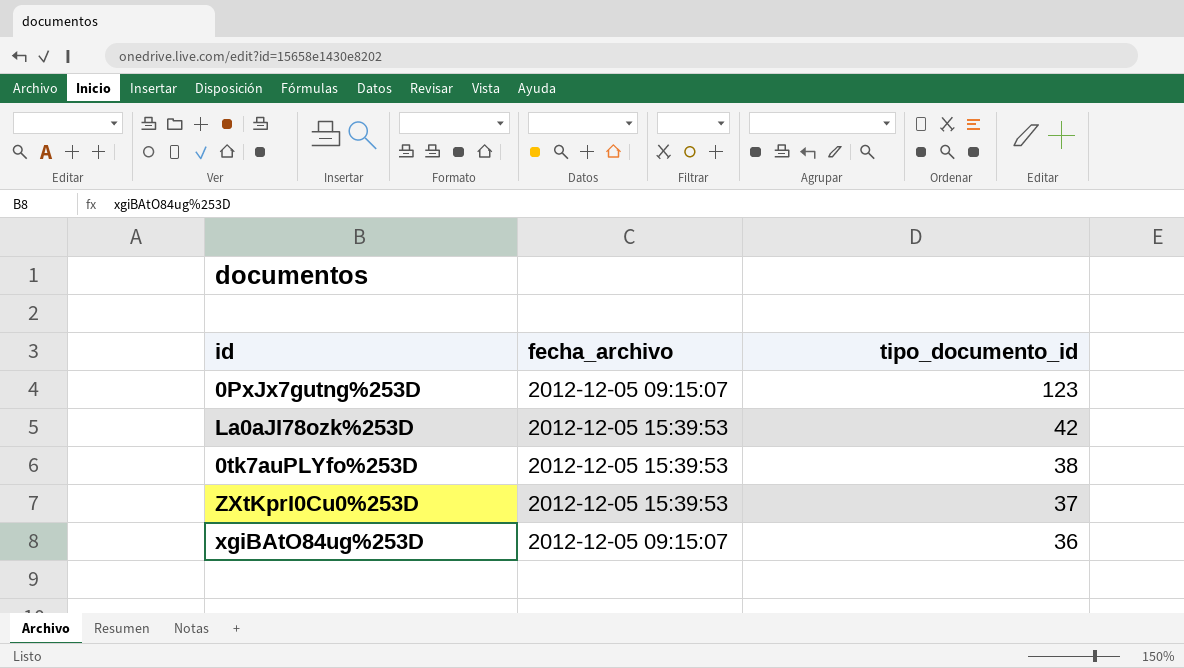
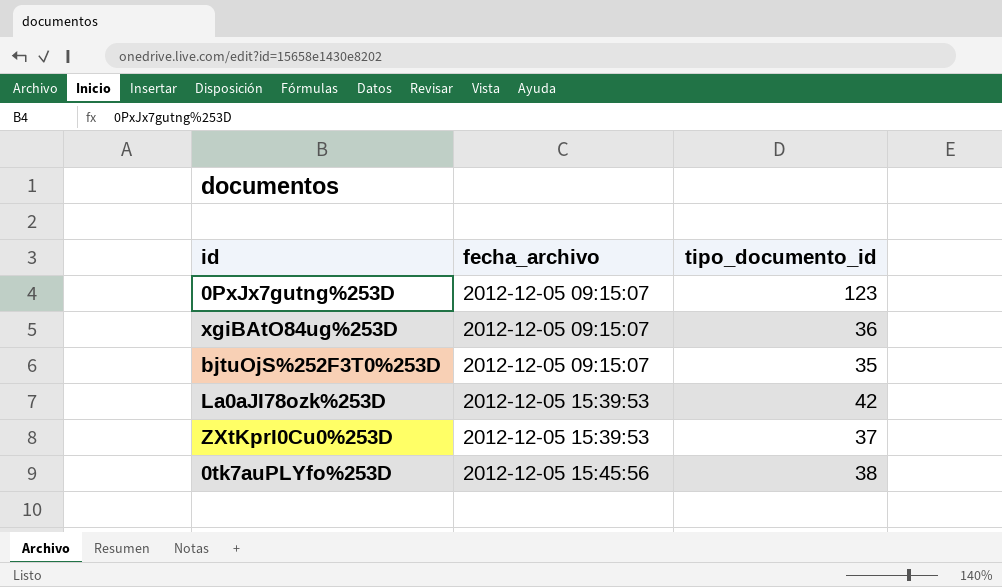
row order: tipo_documento_id descending -> fecha_archivo ascending
row bjtuOjS%252F3T0%253D: none -> 2012-12-05 09:15:07 | 35
0tk7auPLYfo%253D | fecha_archivo: 2012-12-05 15:39:53 -> 2012-12-05 15:45:56

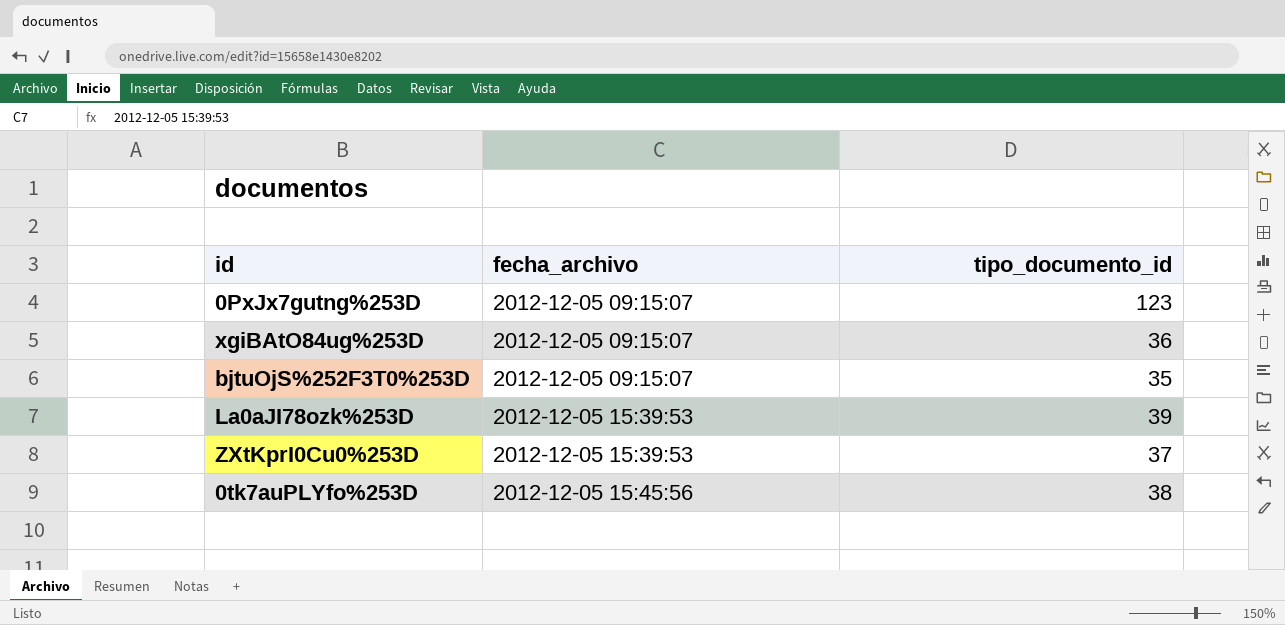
La0aJI78ozk%253D | tipo_documento_id: 42 -> 39

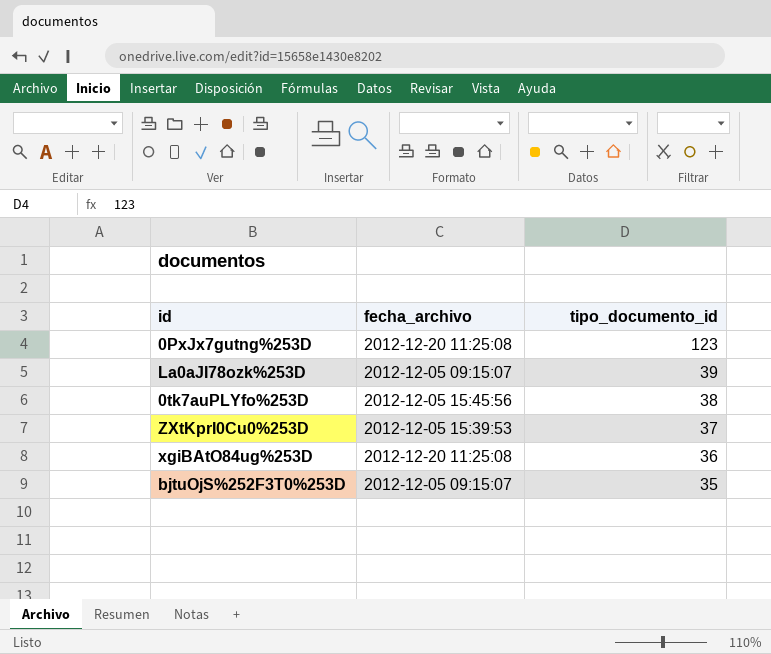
row order: fecha_archivo ascending -> tipo_documento_id descending
0PxJx7gutng%253D | fecha_archivo: 2012-12-05 09:15:07 -> 2012-12-20 11:25:08
La0aJI78ozk%253D | fecha_archivo: 2012-12-05 15:39:53 -> 2012-12-05 09:15:07
xgiBAtO84ug%253D | fecha_archivo: 2012-12-05 09:15:07 -> 2012-12-20 11:25:08

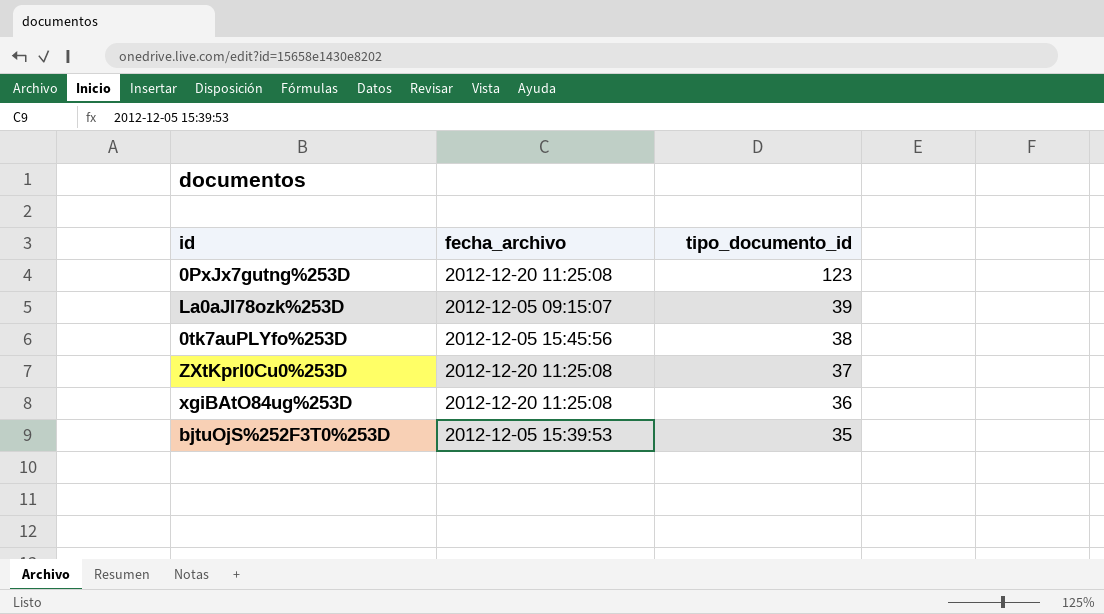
ZXtKprI0Cu0%253D | fecha_archivo: 2012-12-05 15:39:53 -> 2012-12-20 11:25:08
bjtuOjS%252F3T0%253D | fecha_archivo: 2012-12-05 09:15:07 -> 2012-12-05 15:39:53

